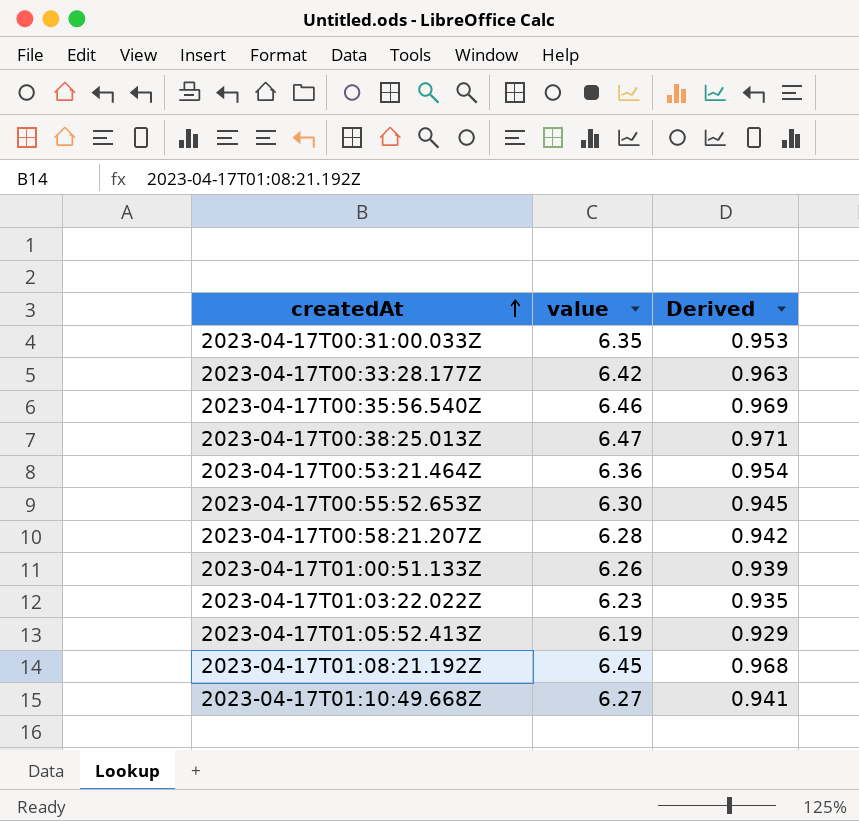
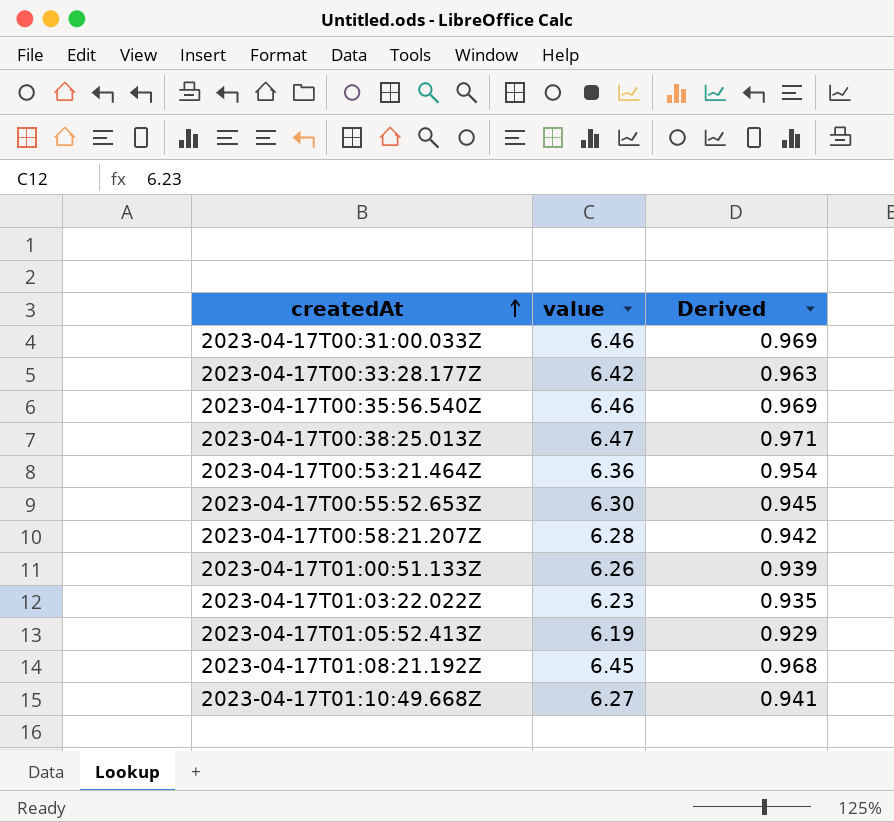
2023-04-17T00:31:00.033Z | value: 6.35 -> 6.46
2023-04-17T00:31:00.033Z | Derived: 0.953 -> 0.969

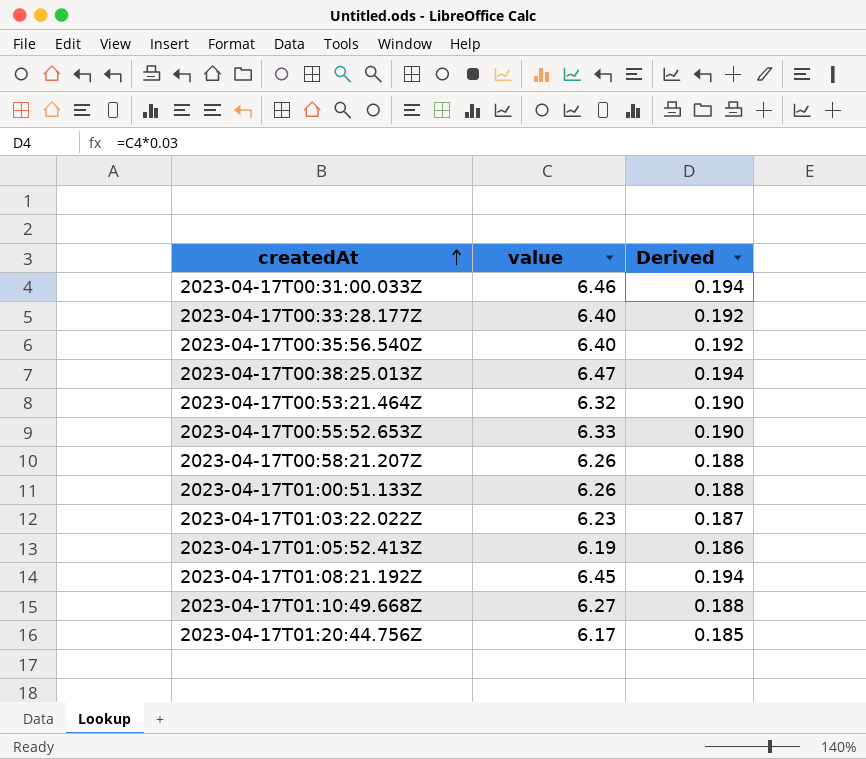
column Derived | formula: [value] * 0.15 -> [value] * 0.03
2023-04-17T00:33:28.177Z | value: 6.42 -> 6.40
2023-04-17T00:35:56.540Z | value: 6.46 -> 6.40
2023-04-17T00:53:21.464Z | value: 6.36 -> 6.32
2023-04-17T00:55:52.653Z | value: 6.30 -> 6.33
2023-04-17T00:58:21.207Z | value: 6.28 -> 6.26
row 2023-04-17T01:20:44.756Z: none -> 6.17 | 0.185

